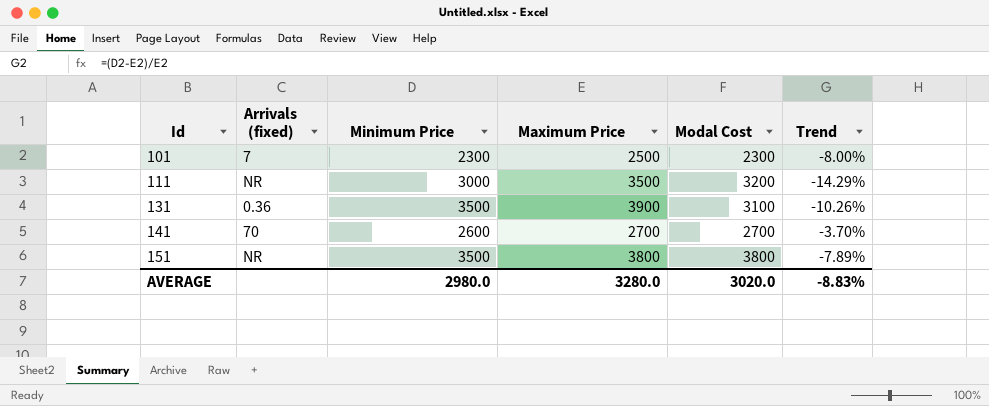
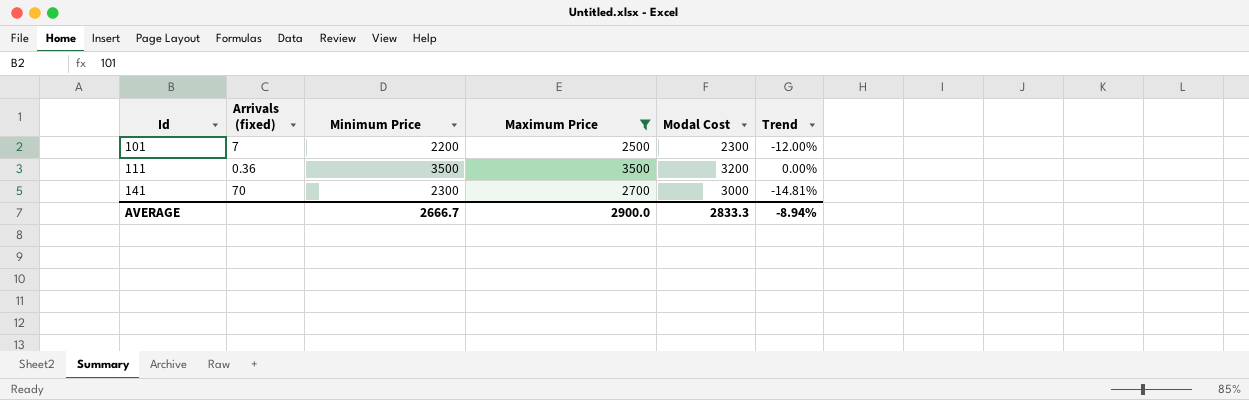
filter: none -> Maximum Price <= 3500
101 | Minimum Price: 2300 -> 2200
101 | Trend: -8.00% -> -12.00%
111 | Arrivals (fixed): NR -> 0.36
111 | Minimum Price: 3000 -> 3500
111 | Trend: -14.29% -> 0.00%
141 | Minimum Price: 2600 -> 2300
141 | Modal Cost: 2700 -> 3000
141 | Trend: -3.70% -> -14.81%
AVERAGE | Minimum Price: 2980.0 -> 2666.7
AVERAGE | Maximum Price: 3280.0 -> 2900.0
AVERAGE | Modal Cost: 3020.0 -> 2833.3
AVERAGE | Trend: -8.83% -> -8.94%

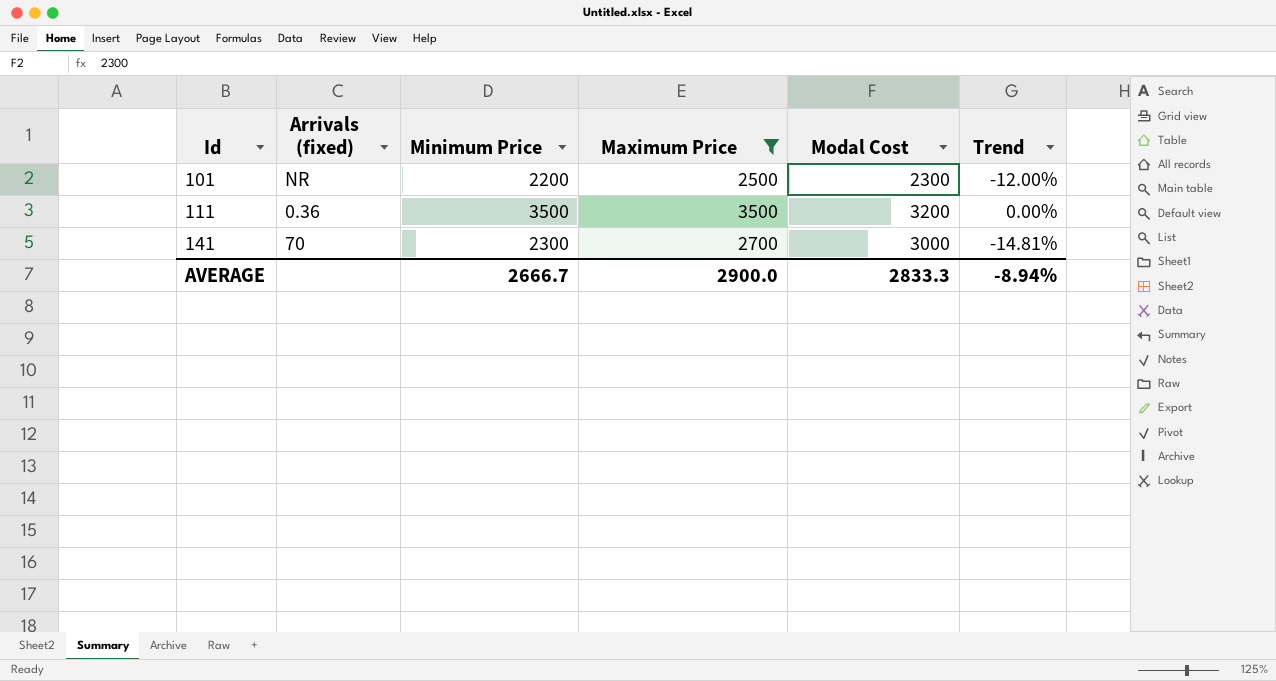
101 | Arrivals (fixed): 7 -> NR

